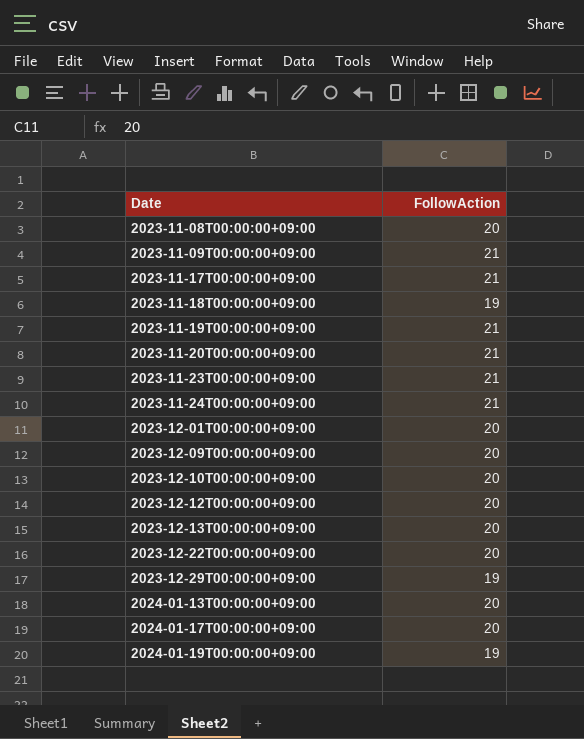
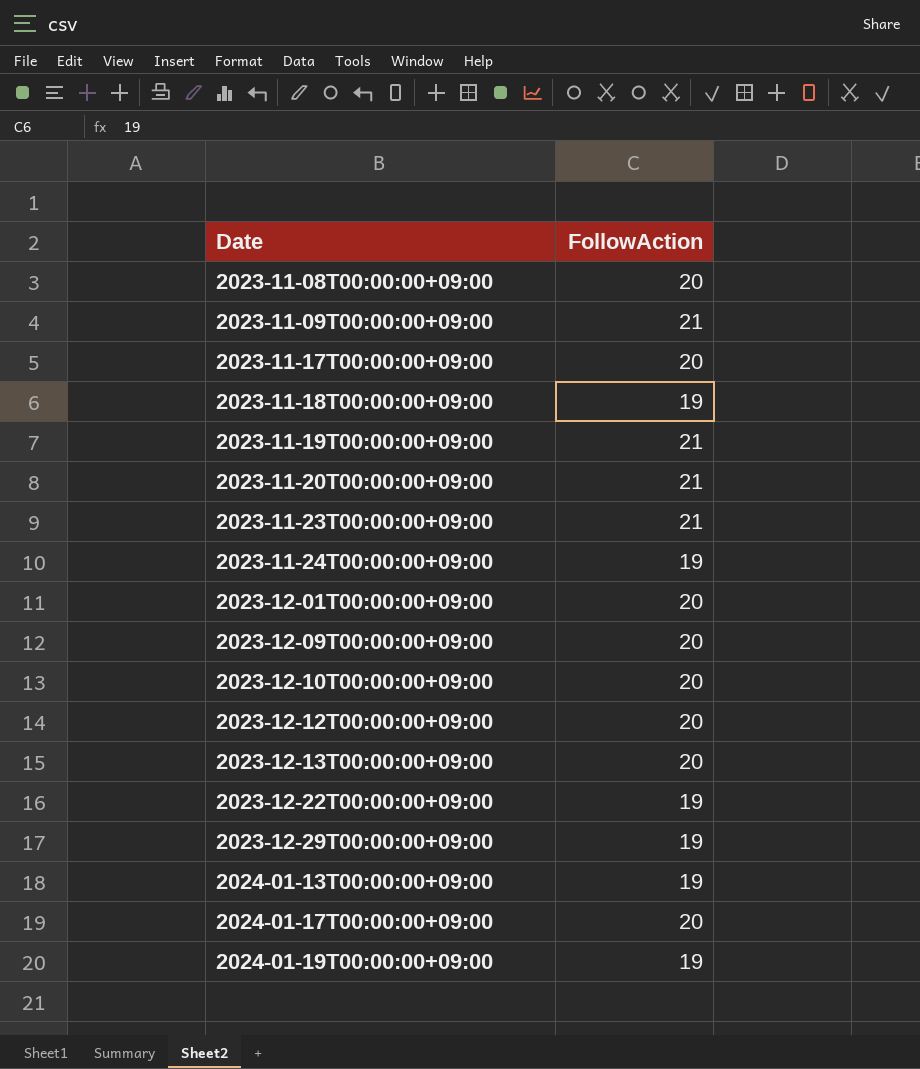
2023-11-17T00:00:00+09:00 | FollowAction: 21 -> 20
2023-11-24T00:00:00+09:00 | FollowAction: 21 -> 19
2023-12-22T00:00:00+09:00 | FollowAction: 20 -> 19
2024-01-13T00:00:00+09:00 | FollowAction: 20 -> 19

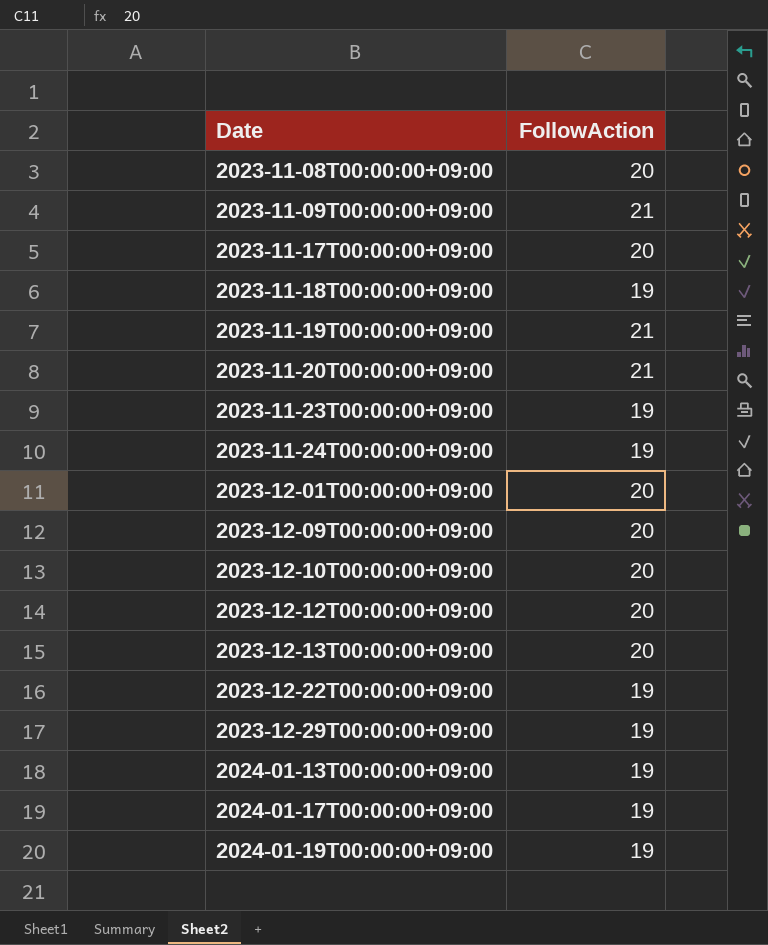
2023-11-23T00:00:00+09:00 | FollowAction: 21 -> 19
2024-01-17T00:00:00+09:00 | FollowAction: 20 -> 19

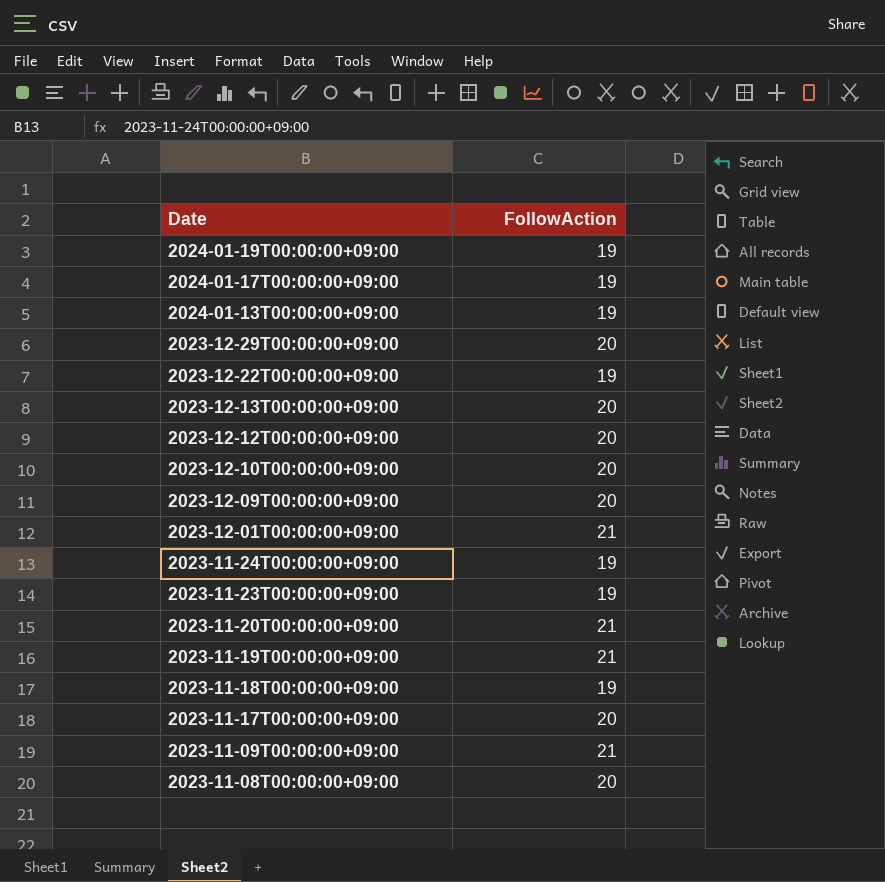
row order: Date ascending -> Date descending
2023-12-29T00:00:00+09:00 | FollowAction: 19 -> 20
2023-12-01T00:00:00+09:00 | FollowAction: 20 -> 21

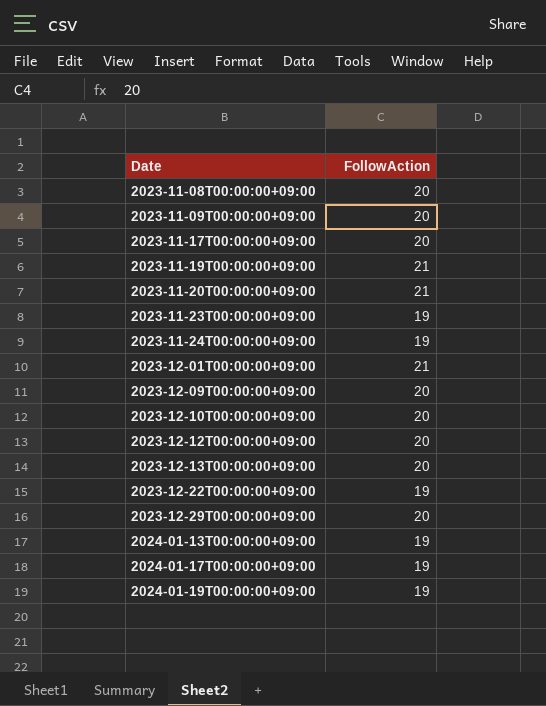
row order: Date descending -> Date ascending
row 2023-11-18T00:00:00+09:00: 19 -> none
2023-11-09T00:00:00+09:00 | FollowAction: 21 -> 20

